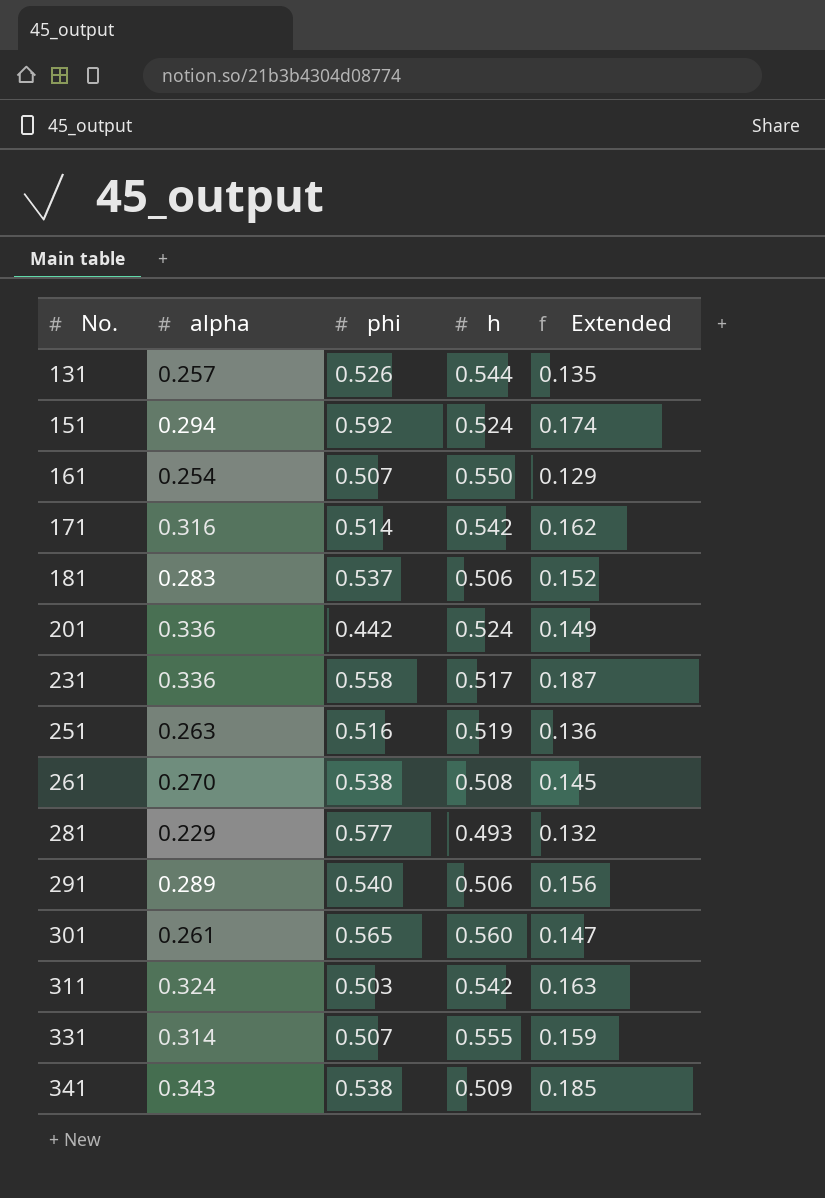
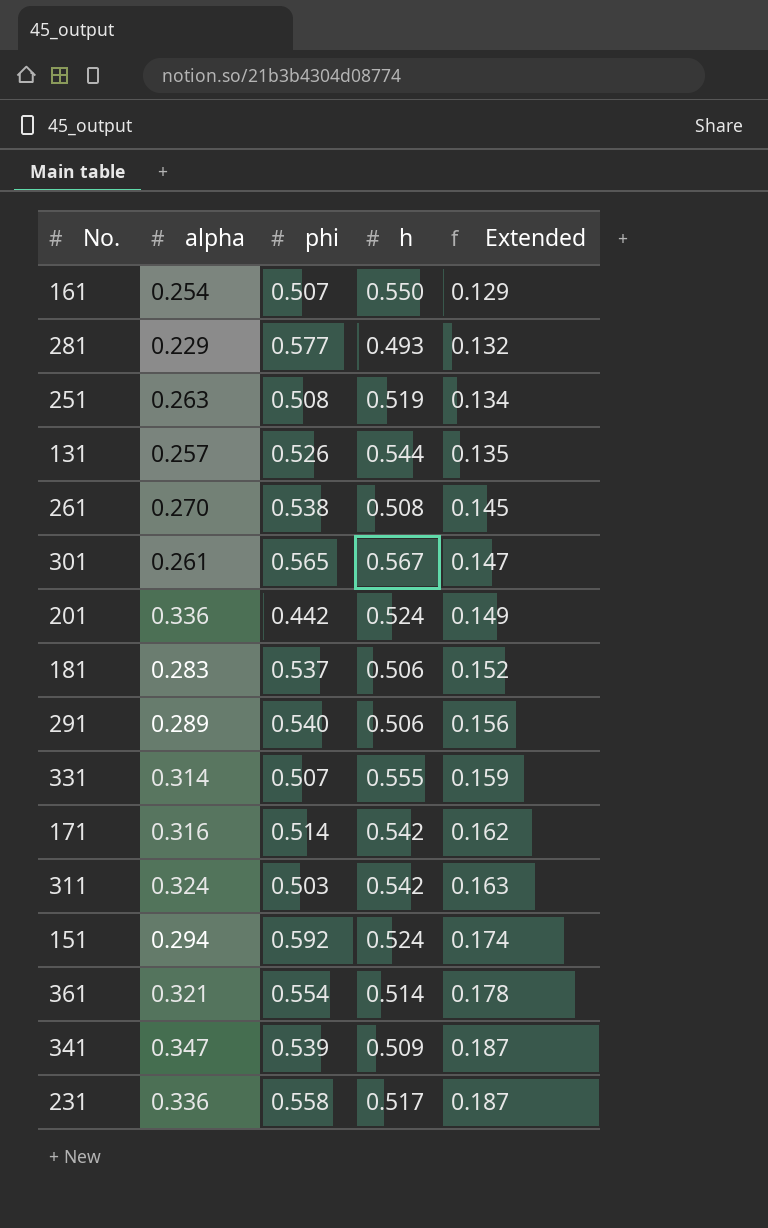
row order: No. ascending -> Extended ascending
251 | phi: 0.516 -> 0.508
251 | Extended: 0.136 -> 0.134
301 | h: 0.560 -> 0.567
row 361: none -> 0.321 | 0.554 | 0.514 | 0.178
341 | alpha: 0.343 -> 0.347
341 | phi: 0.538 -> 0.539
341 | Extended: 0.185 -> 0.187

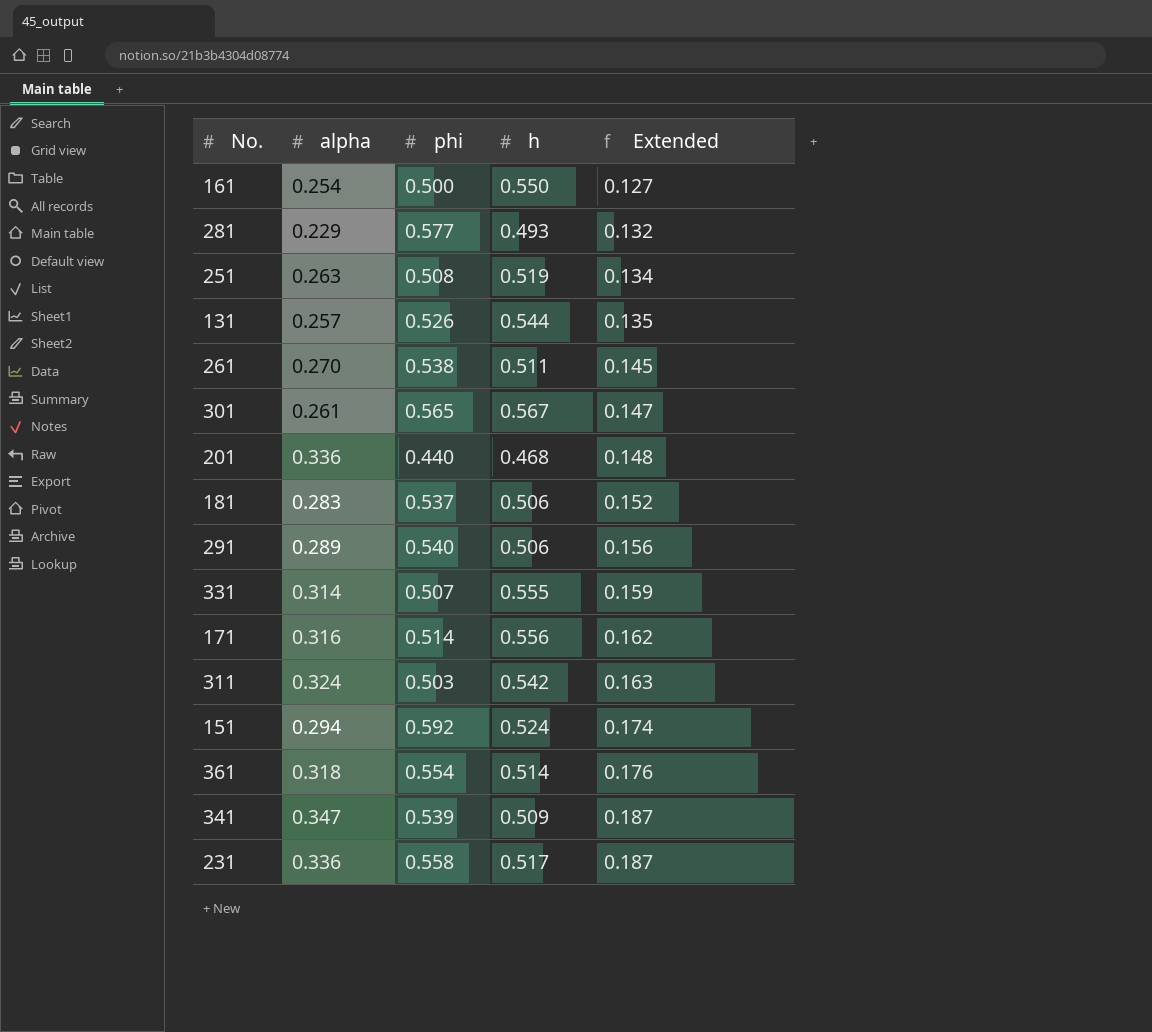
161 | phi: 0.507 -> 0.500
161 | Extended: 0.129 -> 0.127
261 | h: 0.508 -> 0.511
201 | phi: 0.442 -> 0.440
201 | h: 0.524 -> 0.468
201 | Extended: 0.149 -> 0.148
171 | h: 0.542 -> 0.556
361 | alpha: 0.321 -> 0.318
361 | Extended: 0.178 -> 0.176

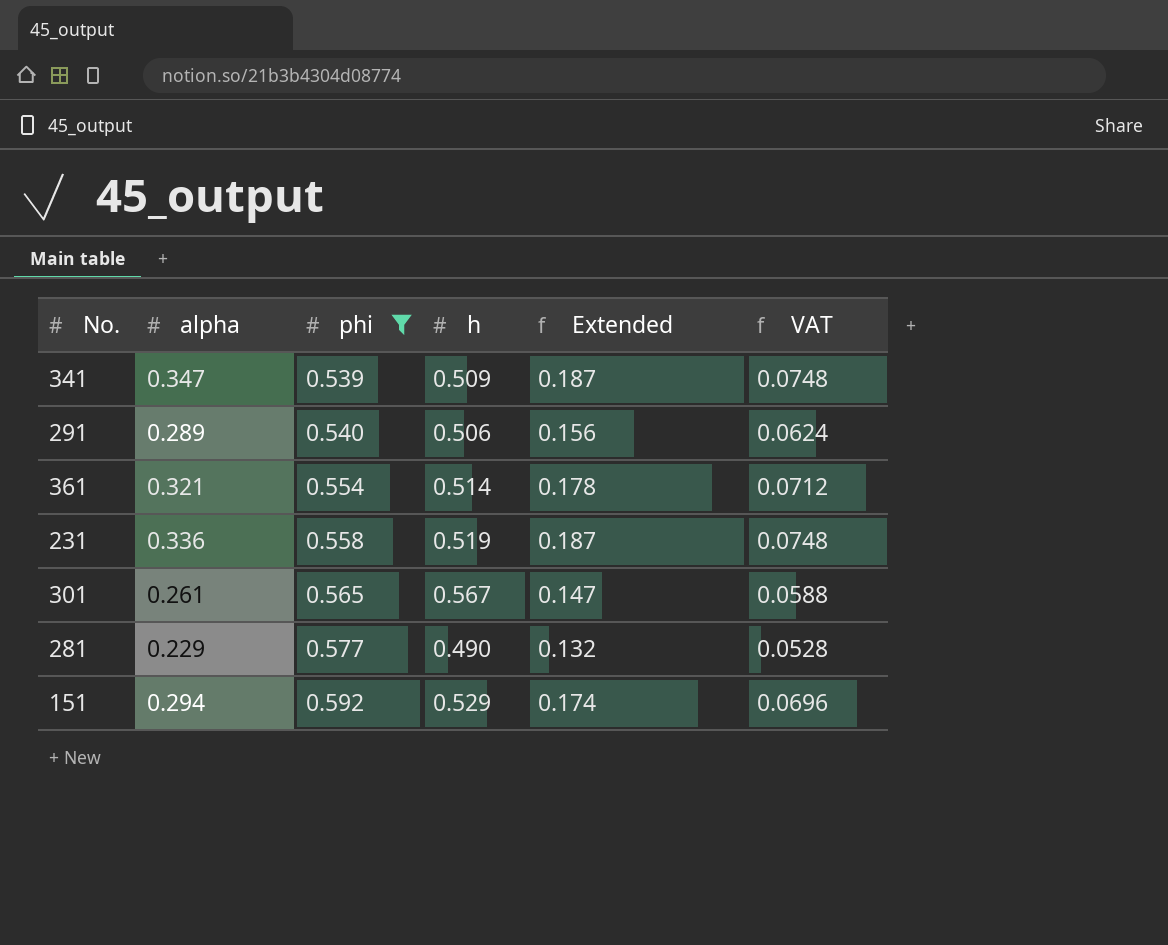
filter: none -> phi >= 0.539
row order: Extended ascending -> phi ascending
column VAT | formula: none -> [Extended] * 0.4
361 | alpha: 0.318 -> 0.321
361 | Extended: 0.176 -> 0.178
231 | h: 0.517 -> 0.519
281 | h: 0.493 -> 0.490
151 | h: 0.524 -> 0.529

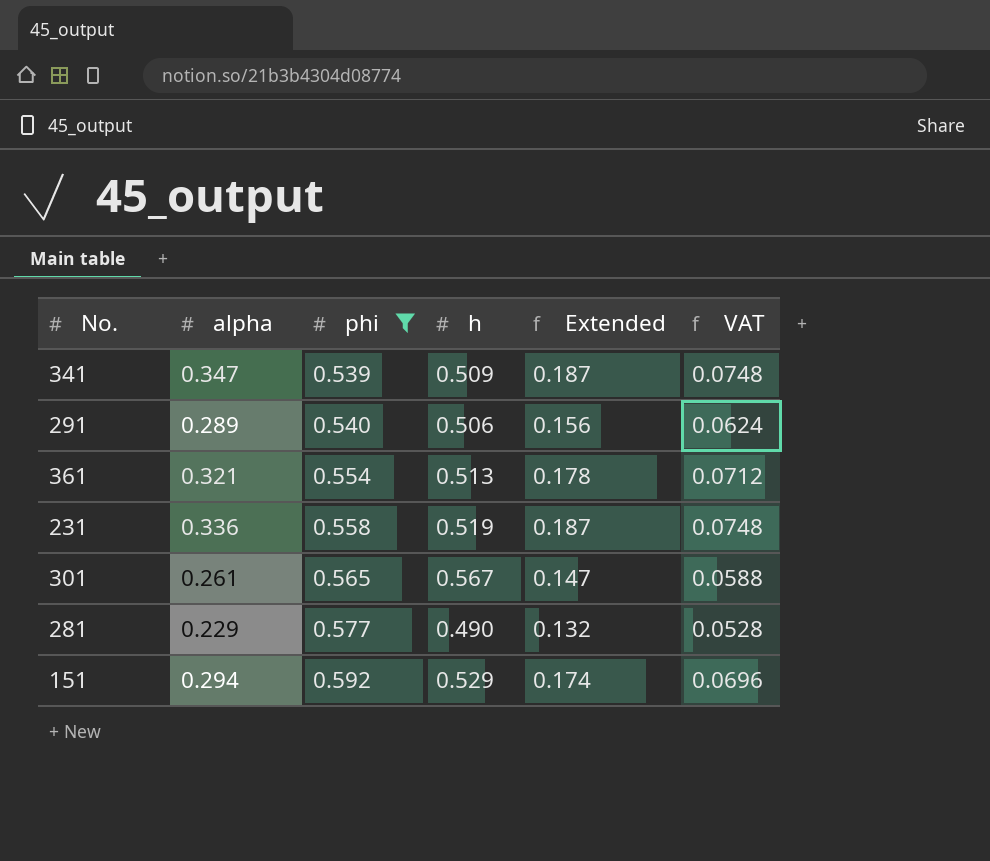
361 | h: 0.514 -> 0.513

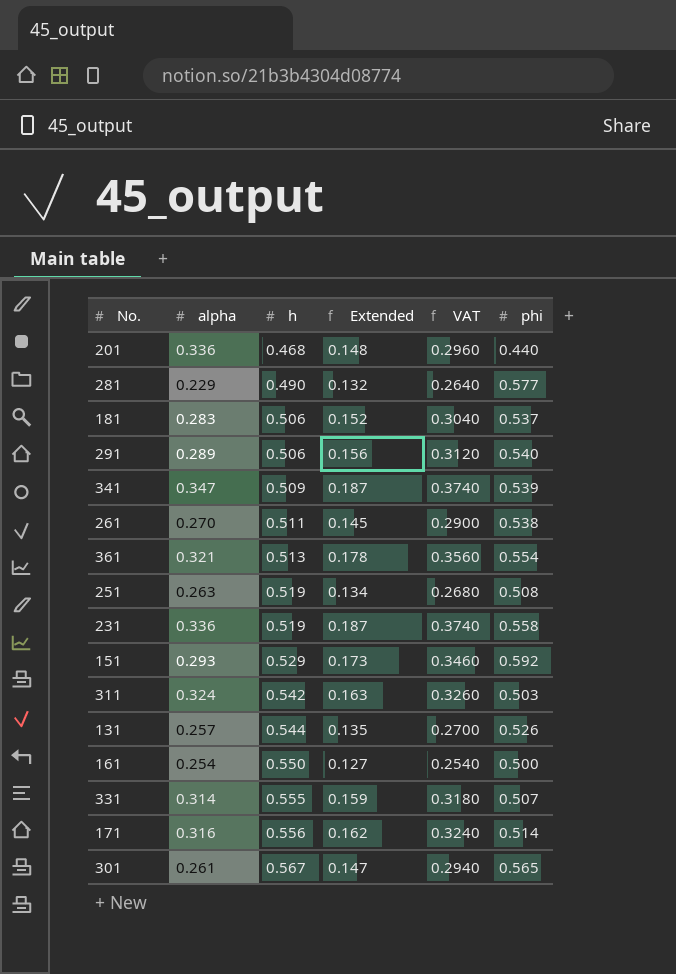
filter: phi >= 0.539 -> none
row order: phi ascending -> h ascending
column VAT | formula: [Extended] * 0.4 -> [Extended] * 2
column phi | position: 3 -> 6
151 | alpha: 0.294 -> 0.293
151 | Extended: 0.174 -> 0.173

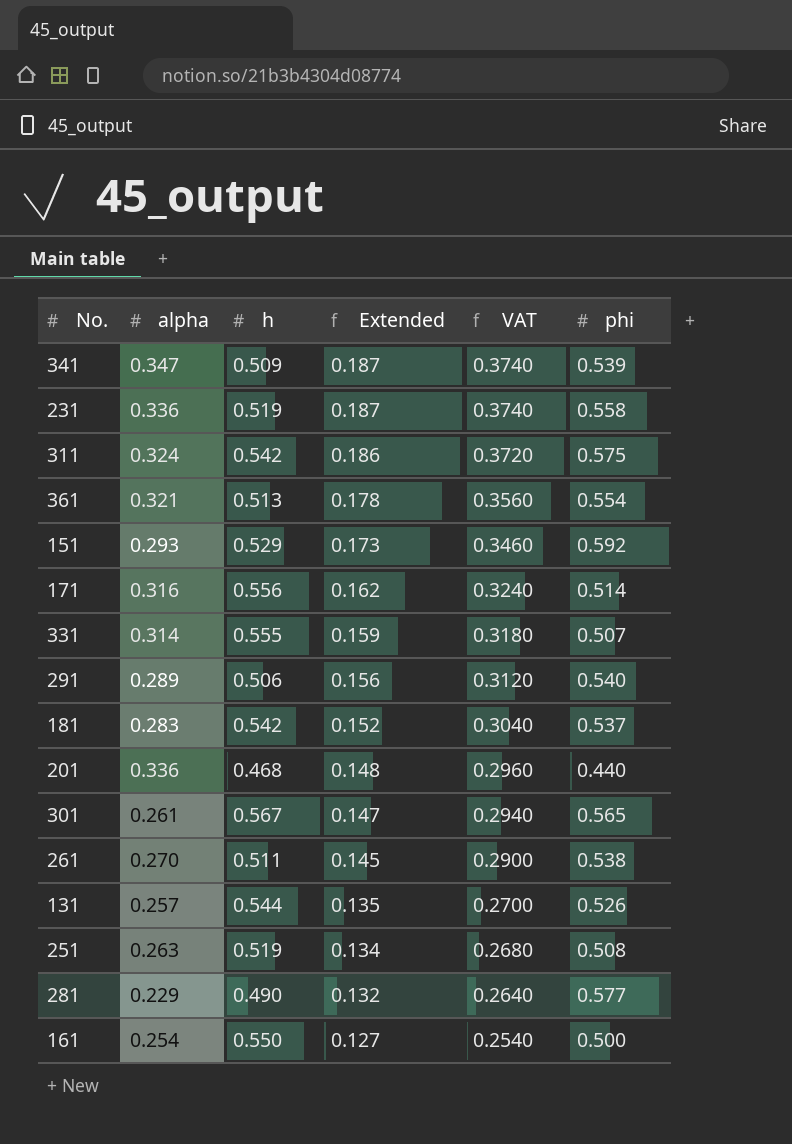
row order: h ascending -> Extended descending
311 | Extended: 0.163 -> 0.186
311 | VAT: 0.3260 -> 0.3720
311 | phi: 0.503 -> 0.575
181 | h: 0.506 -> 0.542

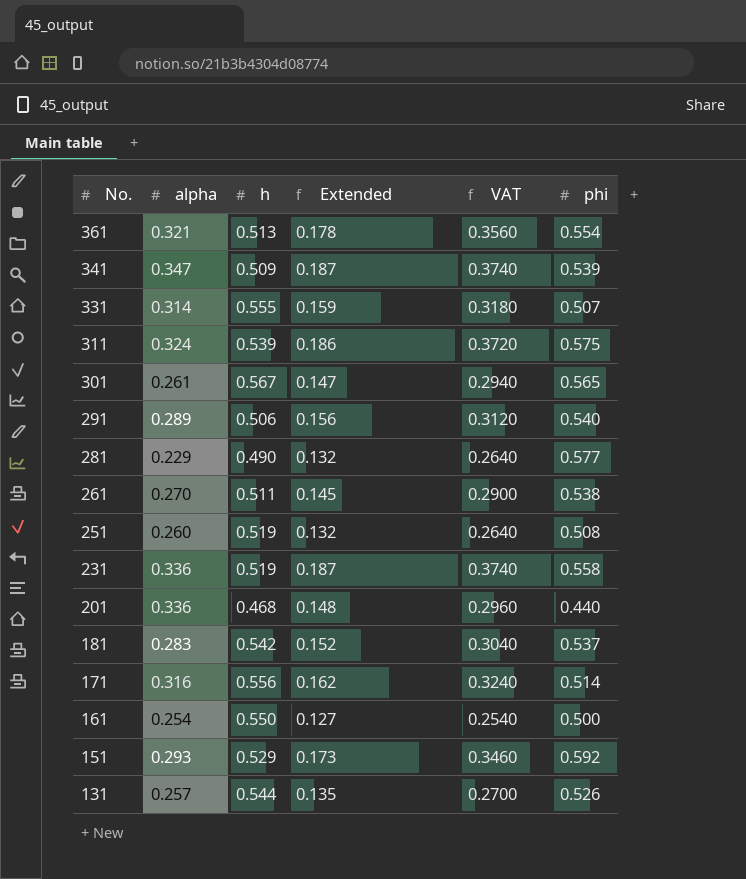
row order: Extended descending -> No. descending
311 | h: 0.542 -> 0.539
251 | alpha: 0.263 -> 0.260
251 | Extended: 0.134 -> 0.132
251 | VAT: 0.2680 -> 0.2640

